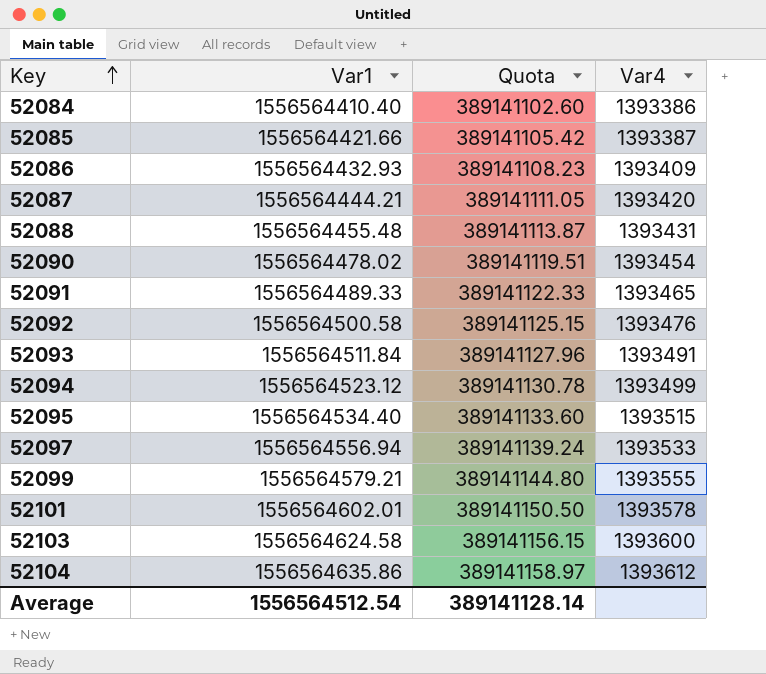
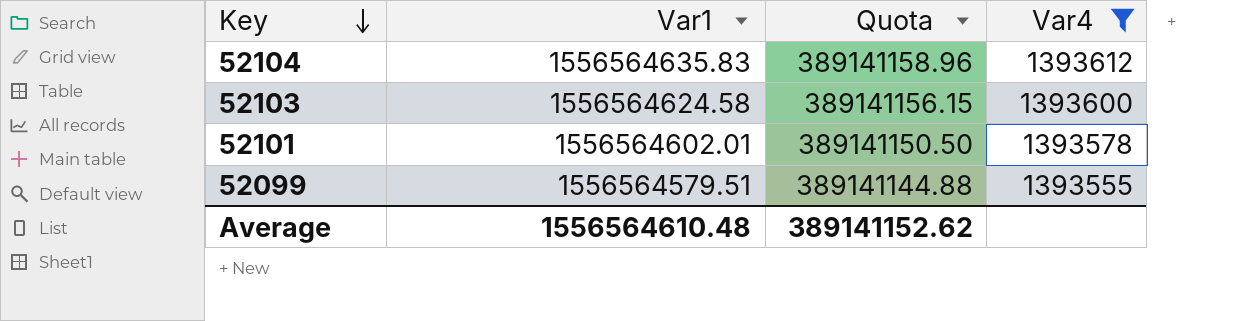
filter: none -> Var4 >= 1393555
row order: Key ascending -> Key descending
52104 | Var1: 1556564635.86 -> 1556564635.83
52104 | Quota: 389141158.97 -> 389141158.96
52099 | Var1: 1556564579.21 -> 1556564579.51
52099 | Quota: 389141144.80 -> 389141144.88
Average | Var1: 1556564512.54 -> 1556564610.48
Average | Quota: 389141128.14 -> 389141152.62

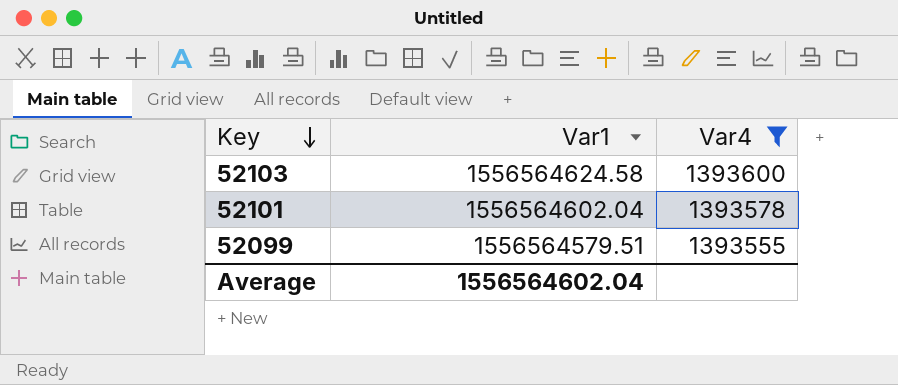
column Quota | formula: [Var1] * 0.25 -> none
row 52104: 1556564635.83 | 389141158.96 | 1393612 -> none
52101 | Var1: 1556564602.01 -> 1556564602.04
Average | Var1: 1556564610.48 -> 1556564602.04

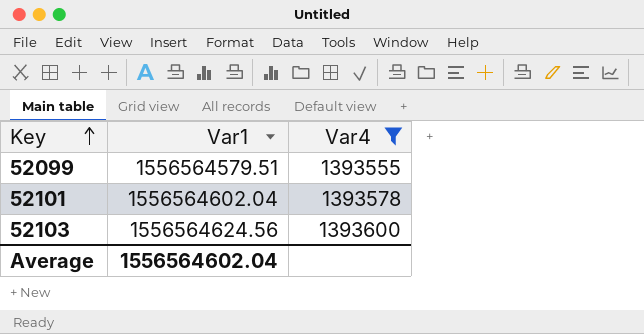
row order: Key descending -> Key ascending
52103 | Var1: 1556564624.58 -> 1556564624.56

